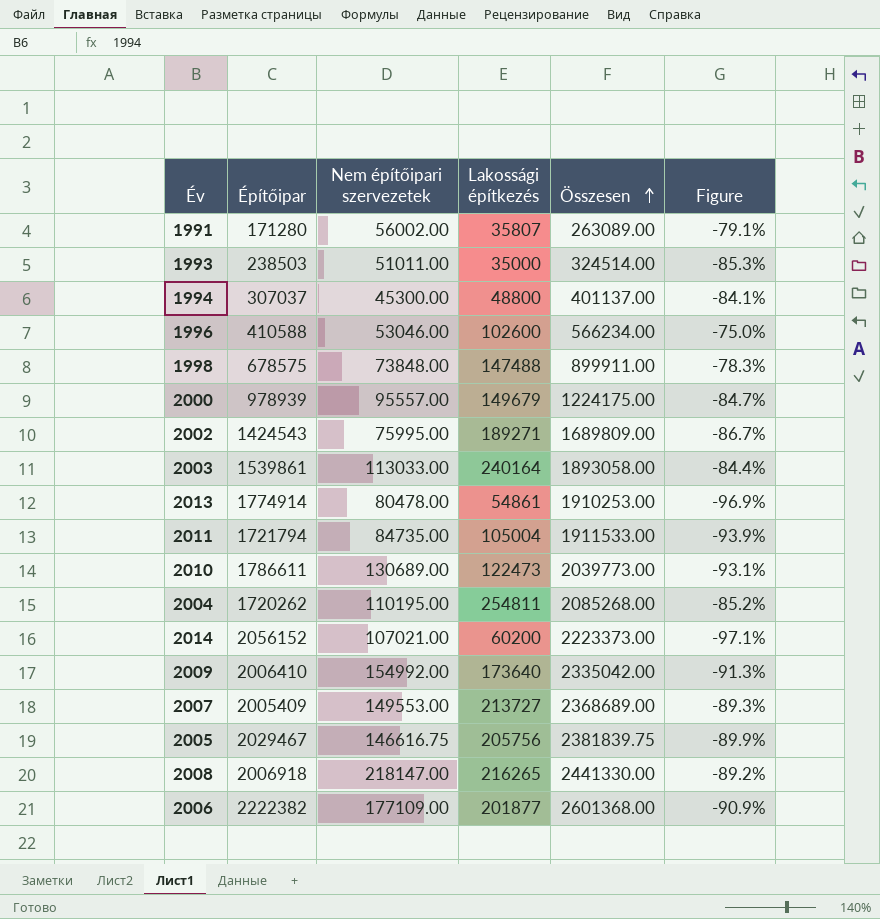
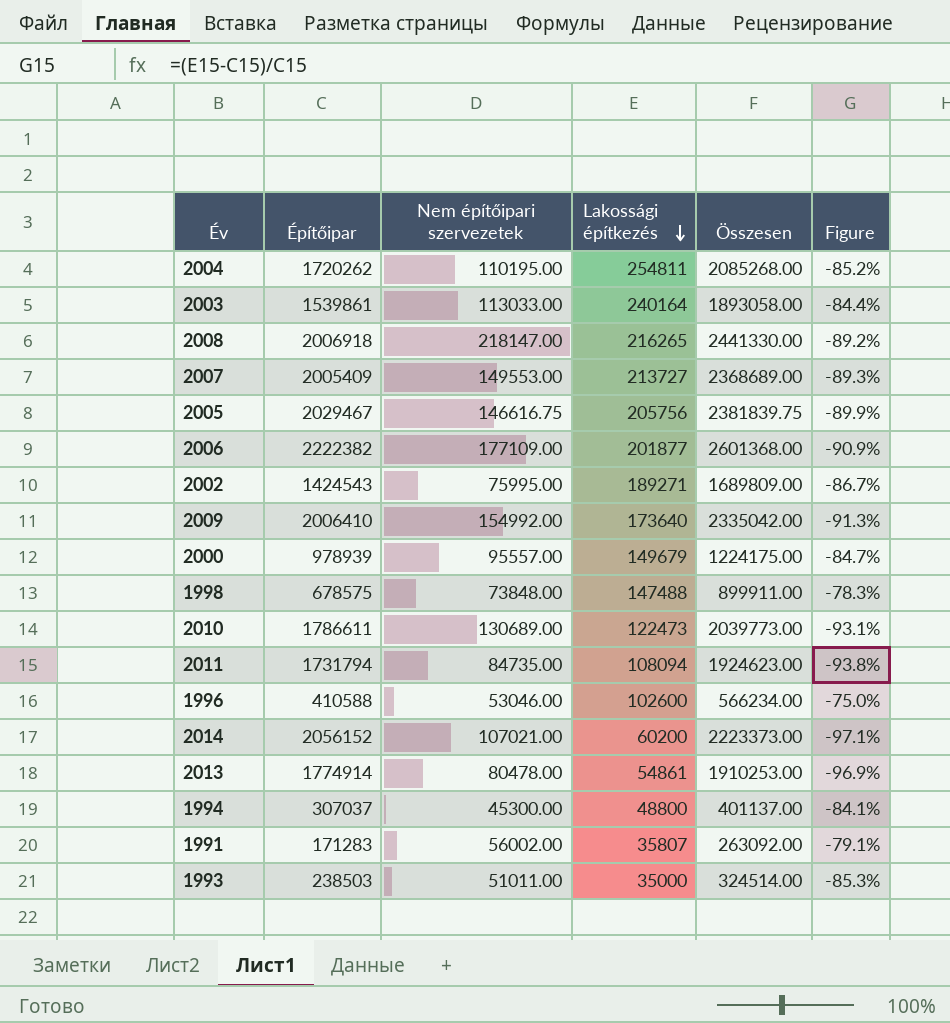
row order: Összesen ascending -> Lakossági építkezés descending
2011 | Építőipar: 1721794 -> 1731794
2011 | Lakossági építkezés: 105004 -> 108094
2011 | Összesen: 1911533.00 -> 1924623.00
2011 | Figure: -93.9% -> -93.8%
1991 | Építőipar: 171280 -> 171283
1991 | Összesen: 263089.00 -> 263092.00

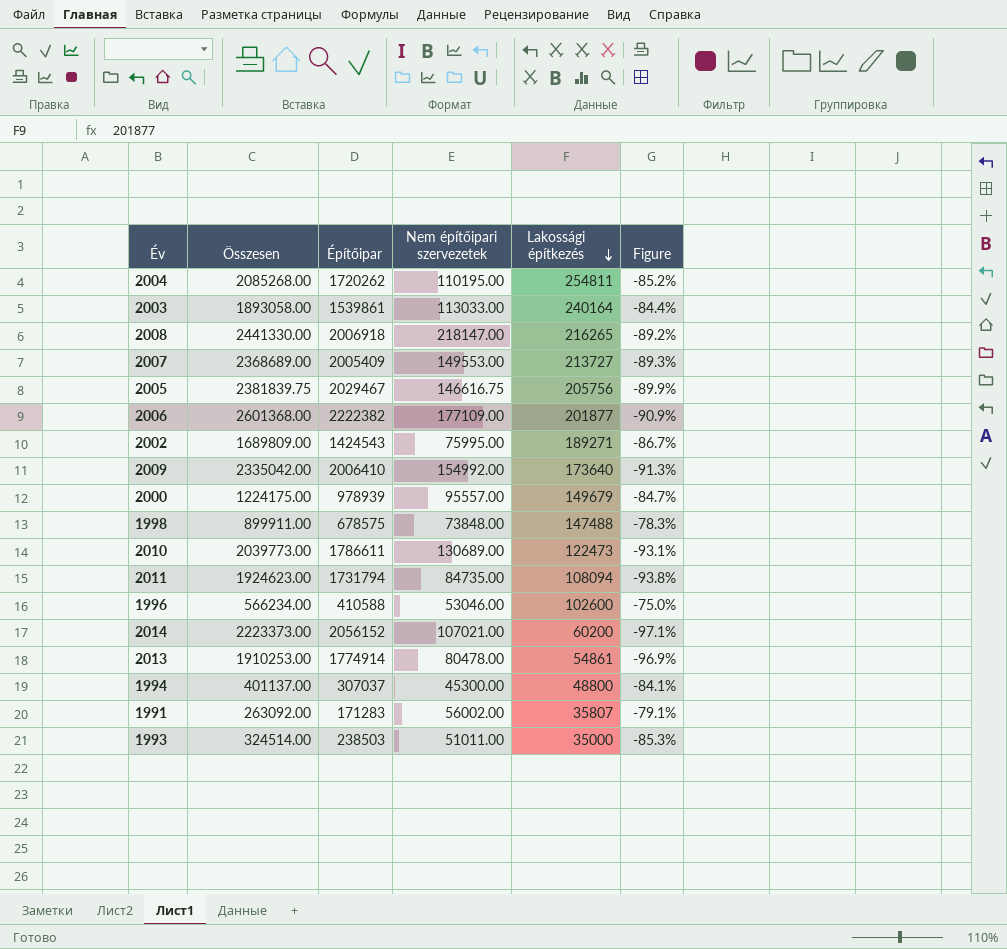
column Összesen | position: 5 -> 2

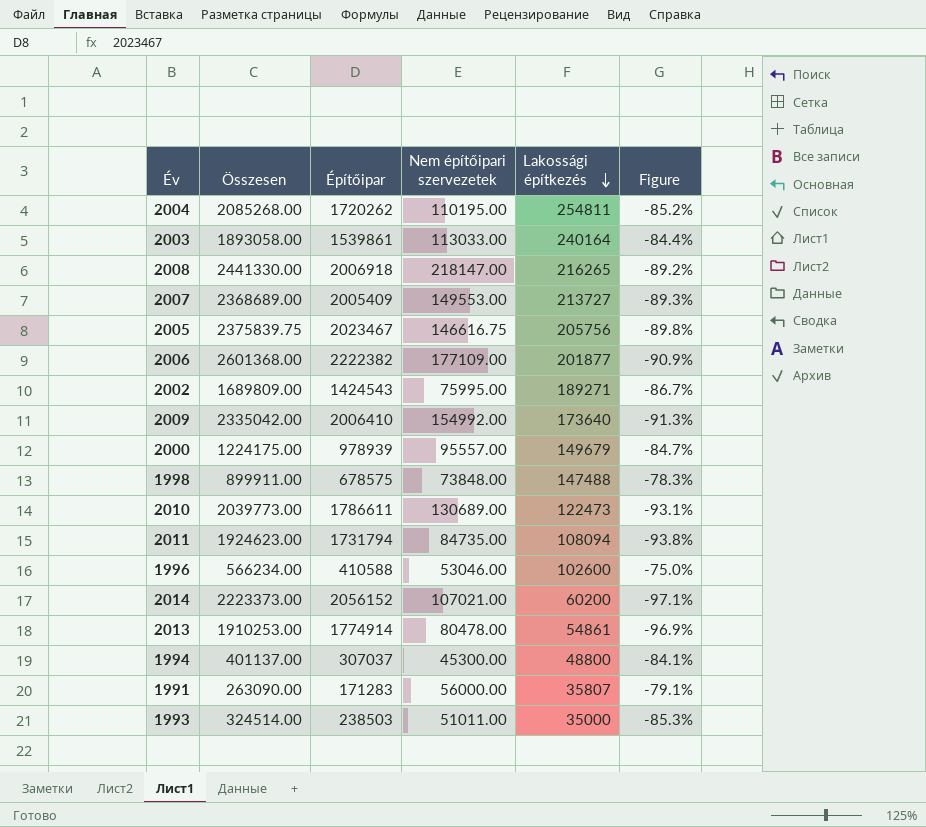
2005 | Összesen: 2381839.75 -> 2375839.75
2005 | Építőipar: 2029467 -> 2023467
2005 | Figure: -89.9% -> -89.8%
1991 | Összesen: 263092.00 -> 263090.00
1991 | Nem építőipari szervezetek: 56002.00 -> 56000.00

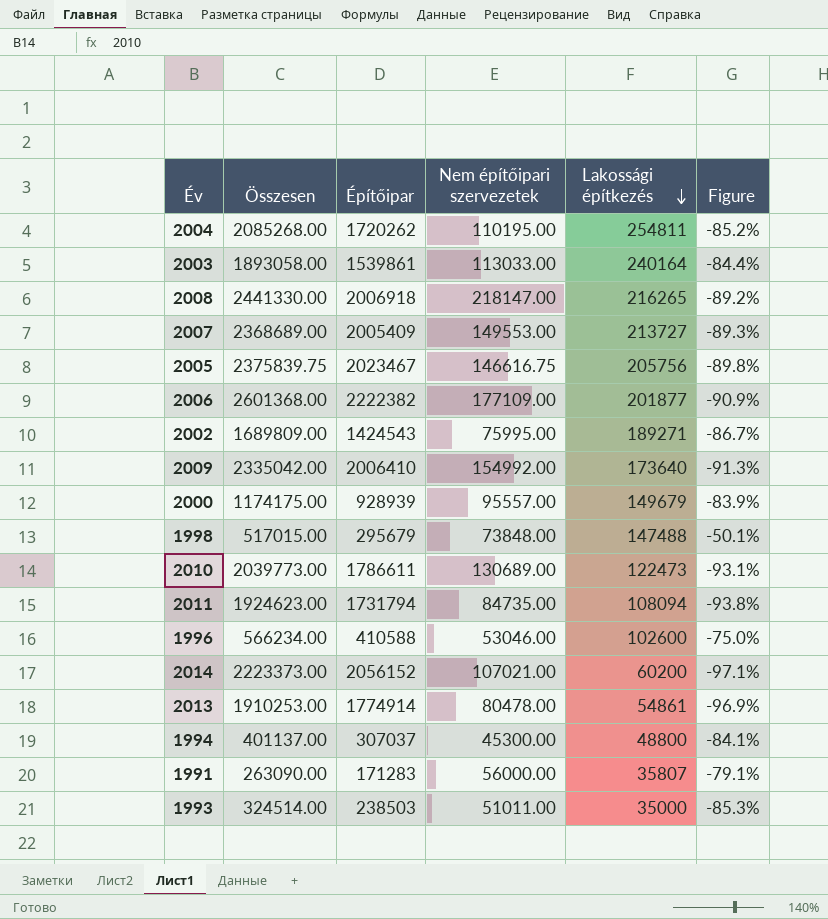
2000 | Összesen: 1224175.00 -> 1174175.00
2000 | Építőipar: 978939 -> 928939
2000 | Figure: -84.7% -> -83.9%
1998 | Összesen: 899911.00 -> 517015.00
1998 | Építőipar: 678575 -> 295679
1998 | Figure: -78.3% -> -50.1%

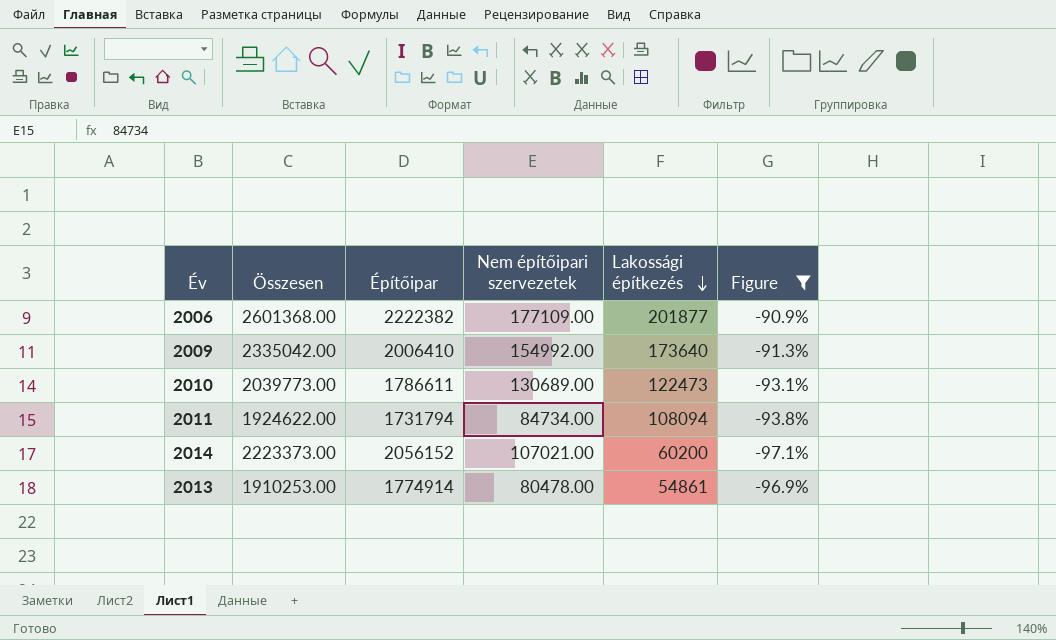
filter: none -> Figure <= -90.9%
2011 | Összesen: 1924623.00 -> 1924622.00
2011 | Nem építőipari szervezetek: 84735.00 -> 84734.00

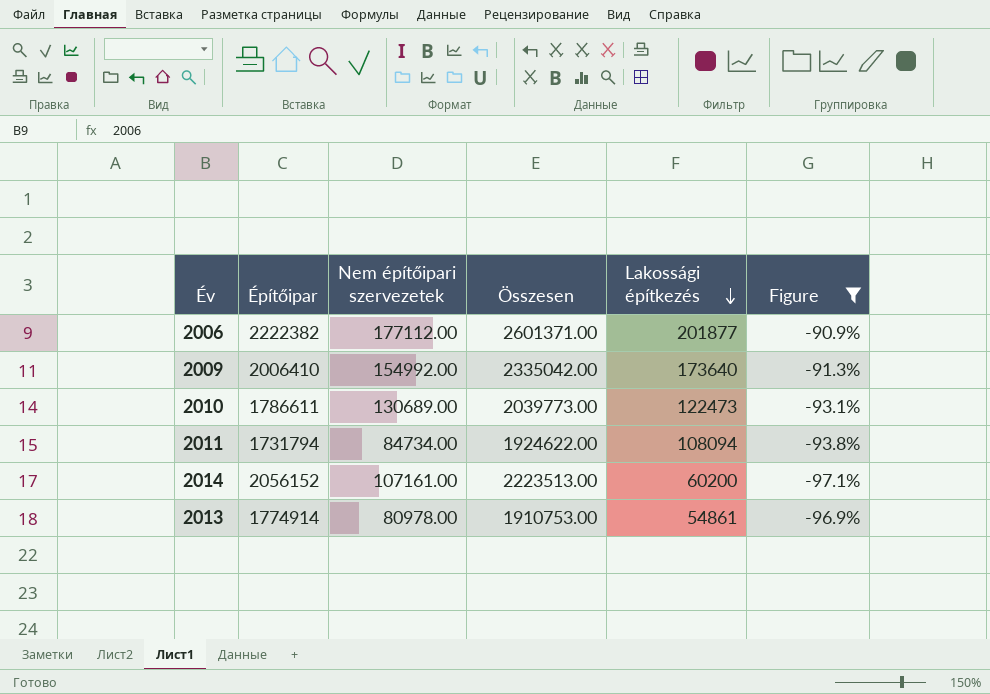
column Összesen | position: 2 -> 4
2006 | Nem építőipari szervezetek: 177109.00 -> 177112.00
2006 | Összesen: 2601368.00 -> 2601371.00
2014 | Nem építőipari szervezetek: 107021.00 -> 107161.00
2014 | Összesen: 2223373.00 -> 2223513.00
2013 | Nem építőipari szervezetek: 80478.00 -> 80978.00
2013 | Összesen: 1910253.00 -> 1910753.00

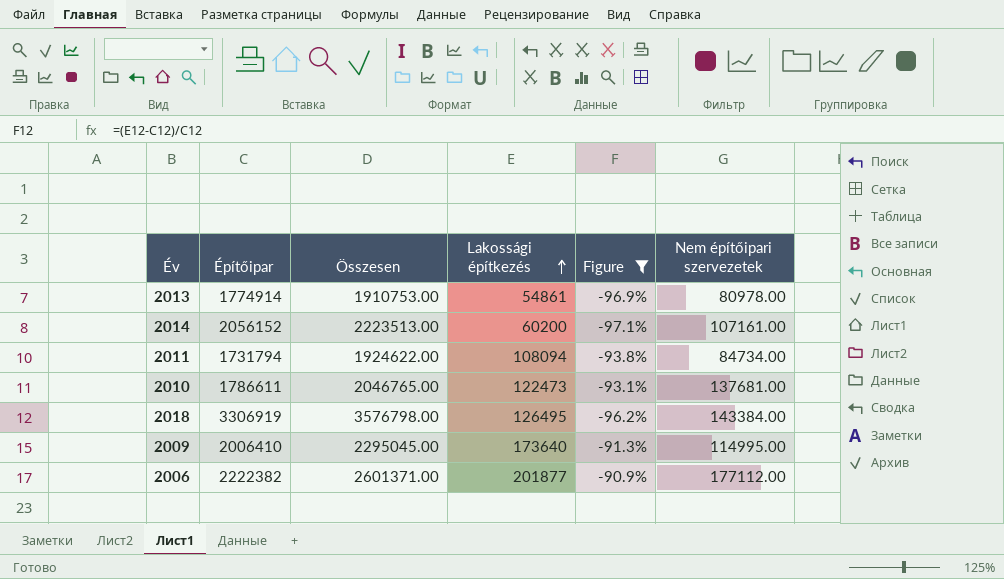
row order: Lakossági építkezés descending -> Lakossági építkezés ascending
column Nem építőipari szervezetek | position: 3 -> 6
2010 | Összesen: 2039773.00 -> 2046765.00
2010 | Nem építőipari szervezetek: 130689.00 -> 137681.00
row 2018: none -> 3306919 | 3576798.00 | 126495 | -96.2% | 143384.00
2009 | Összesen: 2335042.00 -> 2295045.00
2009 | Nem építőipari szervezetek: 154992.00 -> 114995.00

